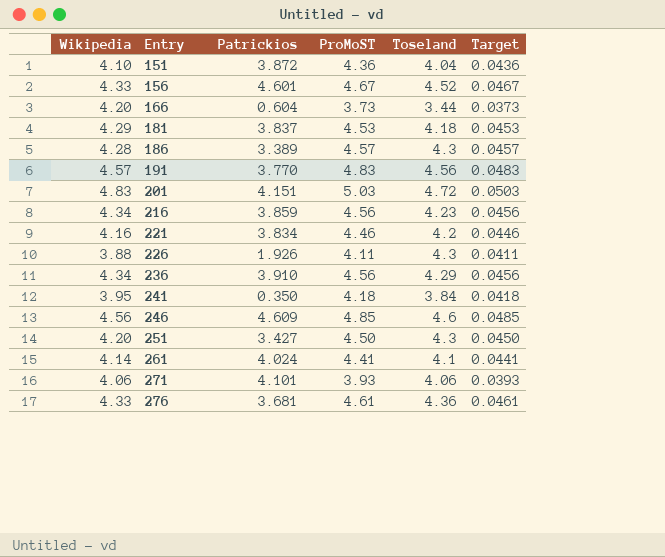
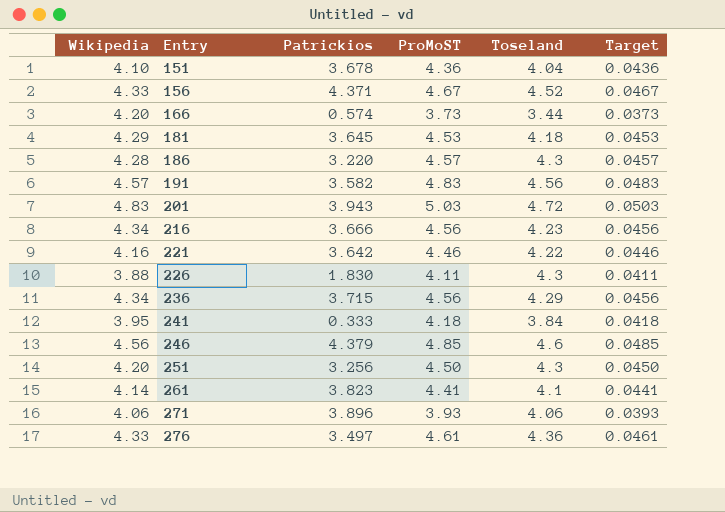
151 | Patrickios: 3.872 -> 3.678
156 | Patrickios: 4.601 -> 4.371
166 | Patrickios: 0.604 -> 0.574
181 | Patrickios: 3.837 -> 3.645
186 | Patrickios: 3.389 -> 3.220
191 | Patrickios: 3.770 -> 3.582
201 | Patrickios: 4.151 -> 3.943
216 | Patrickios: 3.859 -> 3.666
221 | Patrickios: 3.834 -> 3.642
221 | Toseland: 4.2 -> 4.22
226 | Patrickios: 1.926 -> 1.830
236 | Patrickios: 3.910 -> 3.715
241 | Patrickios: 0.350 -> 0.333
246 | Patrickios: 4.609 -> 4.379
251 | Patrickios: 3.427 -> 3.256
261 | Patrickios: 4.024 -> 3.823
271 | Patrickios: 4.101 -> 3.896
276 | Patrickios: 3.681 -> 3.497

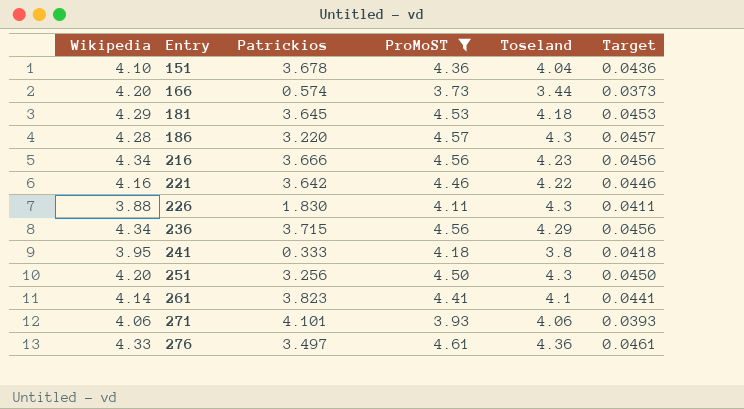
filter: none -> ProMoST <= 4.61
241 | Toseland: 3.84 -> 3.8
271 | Patrickios: 3.896 -> 4.101

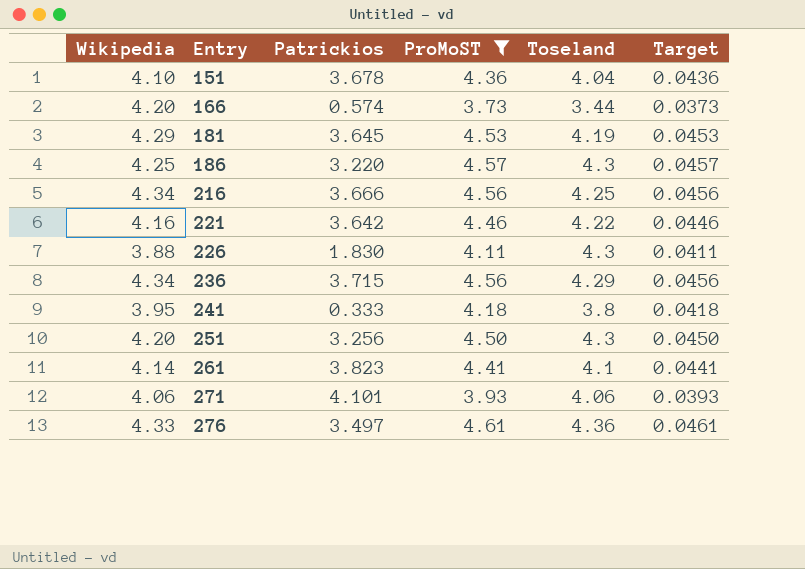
181 | Toseland: 4.18 -> 4.19
186 | Wikipedia: 4.28 -> 4.25
216 | Toseland: 4.23 -> 4.25

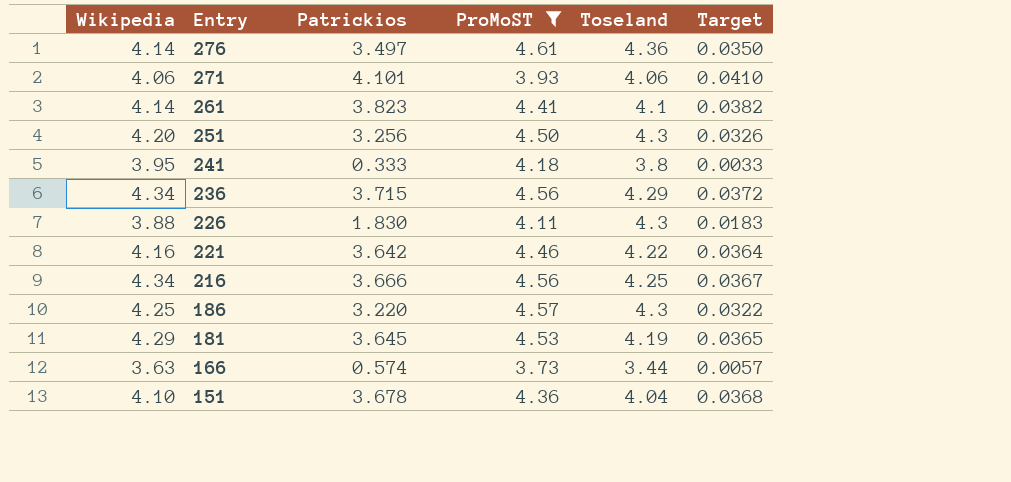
row order: Entry ascending -> Entry descending
column Target | formula: [ProMoST] * 0.01 -> [Patrickios] * 0.01
276 | Wikipedia: 4.33 -> 4.14
166 | Wikipedia: 4.20 -> 3.63

